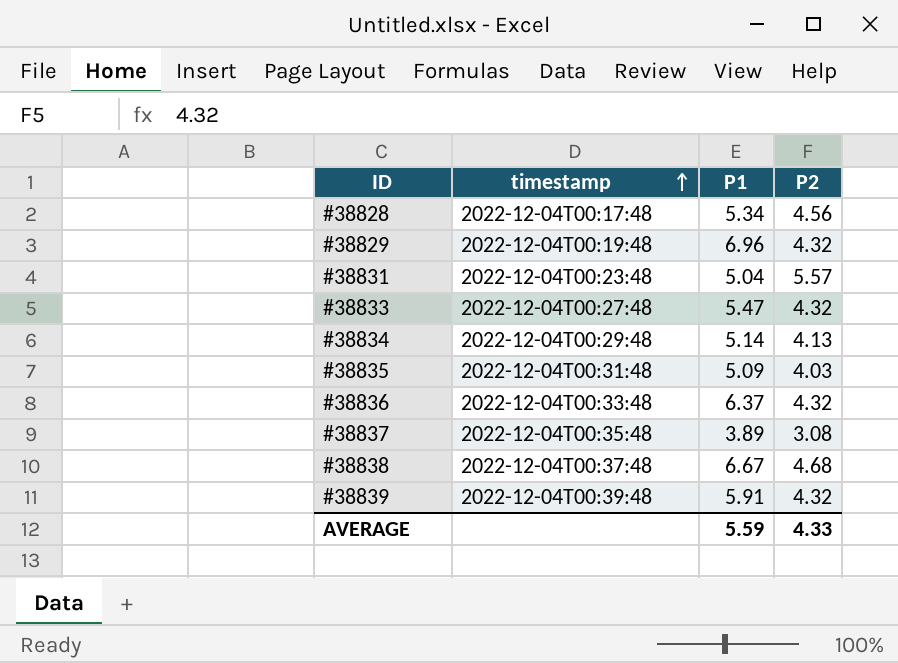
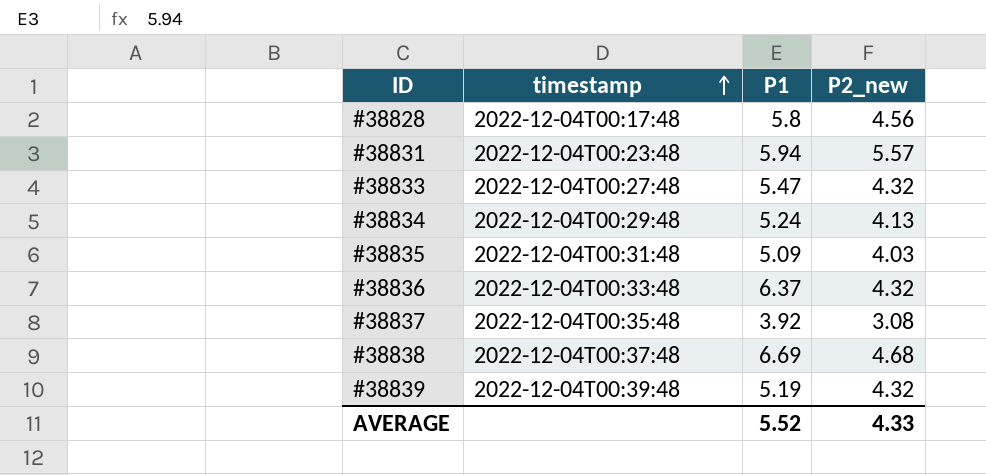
column name: P2 -> P2_new
row #38829: 2022-12-04T00:19:48 | 6.96 | 4.32 -> none
#38828 | P1: 5.34 -> 5.8
#38831 | P1: 5.04 -> 5.94
#38834 | P1: 5.14 -> 5.24
#38837 | P1: 3.89 -> 3.92
#38838 | P1: 6.67 -> 6.69
#38839 | P1: 5.91 -> 5.19
AVERAGE | P1: 5.59 -> 5.52

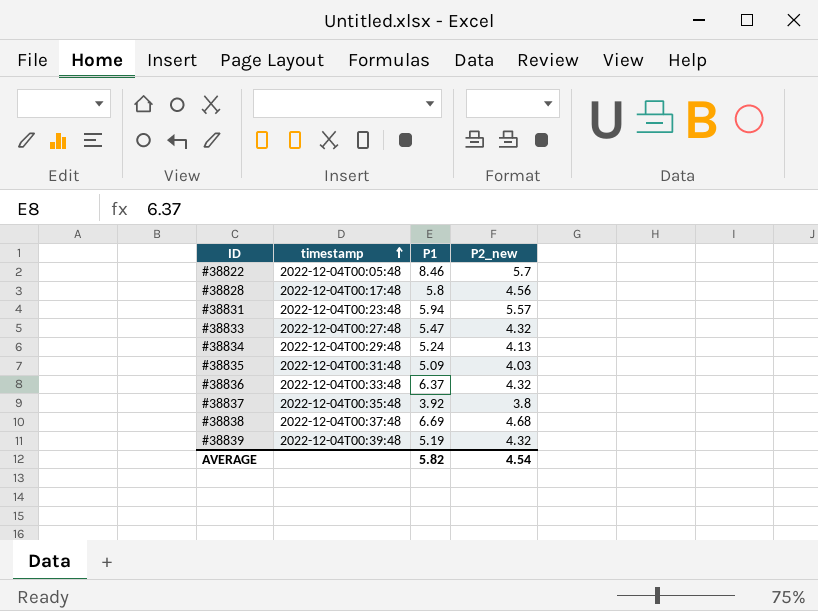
row #38822: none -> 2022-12-04T00:05:48 | 8.46 | 5.7
#38837 | P2_new: 3.08 -> 3.8
AVERAGE | P1: 5.52 -> 5.82
AVERAGE | P2_new: 4.33 -> 4.54

